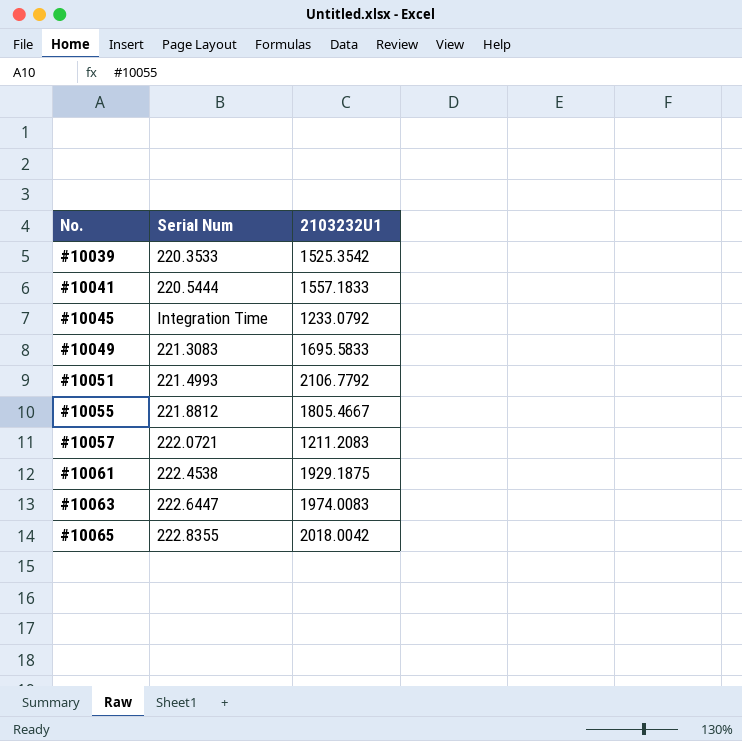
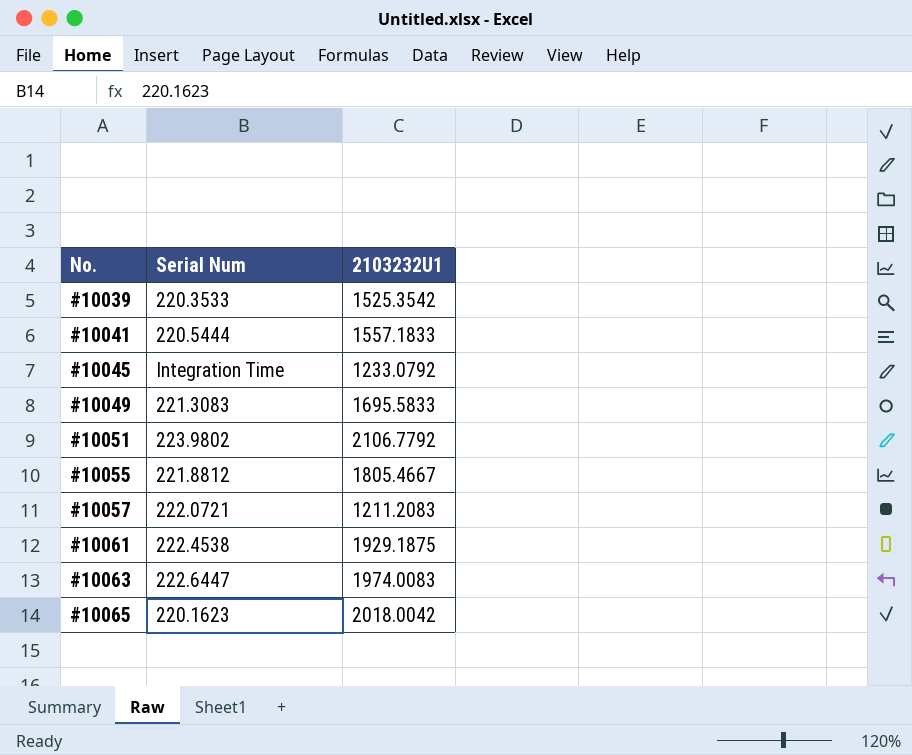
#10051 | Serial Num: 221.4993 -> 223.9802
#10065 | Serial Num: 222.8355 -> 220.1623

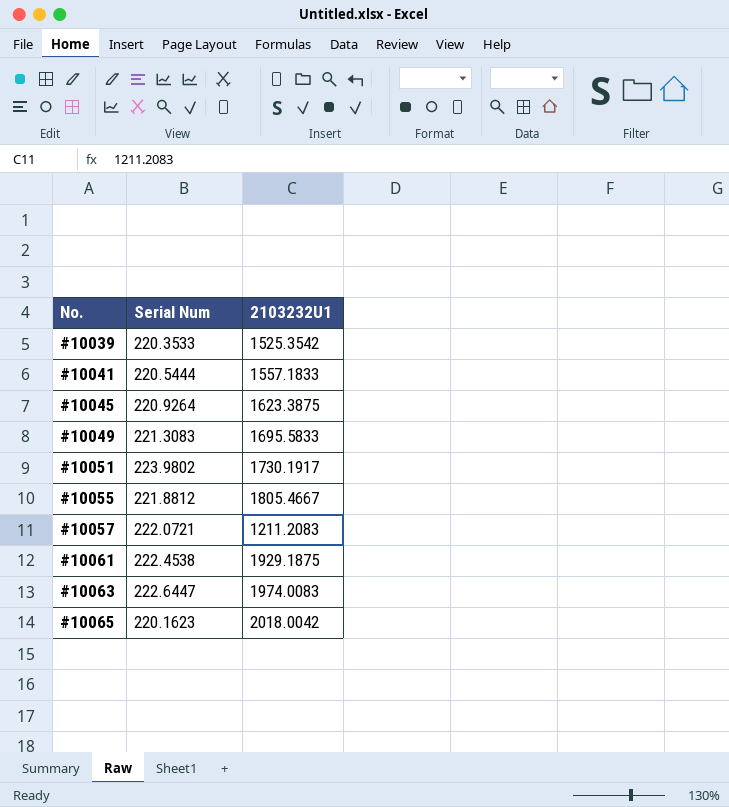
#10045 | Serial Num: Integration Time -> 220.9264
#10045 | 2103232U1: 1233.0792 -> 1623.3875
#10051 | 2103232U1: 2106.7792 -> 1730.1917

